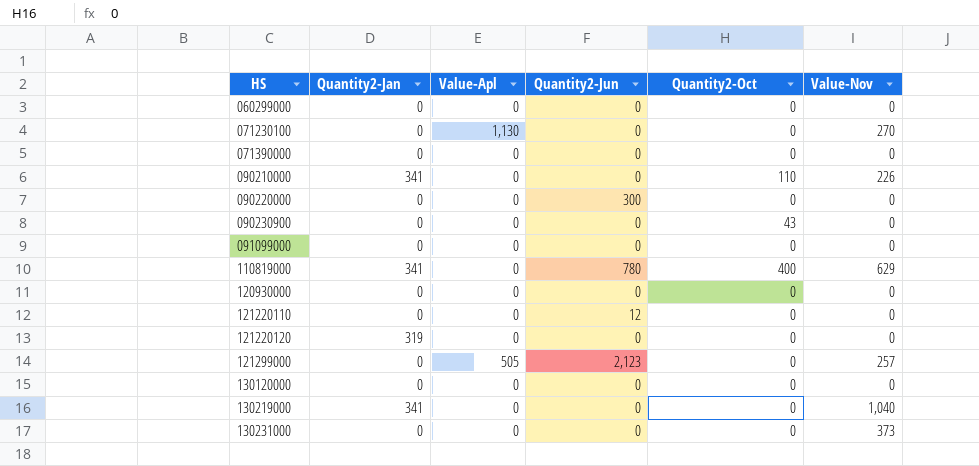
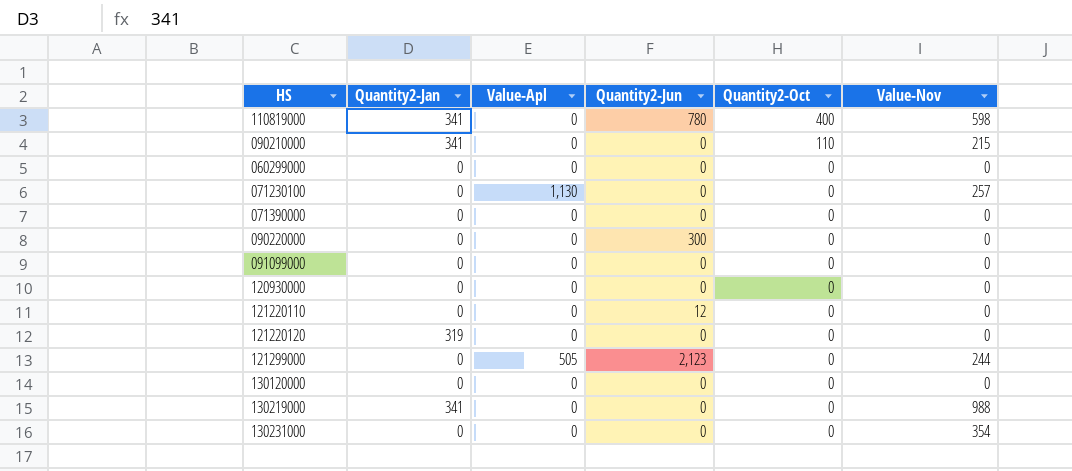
row order: HS ascending -> Quantity2-Oct descending
row 090230900: 0 | 0 | 0 | 43 | 0 -> none
110819000 | Value-Nov: 629 -> 598
090210000 | Value-Nov: 226 -> 215
071230100 | Value-Nov: 270 -> 257
121299000 | Value-Nov: 257 -> 244
130219000 | Value-Nov: 1,040 -> 988
130231000 | Value-Nov: 373 -> 354

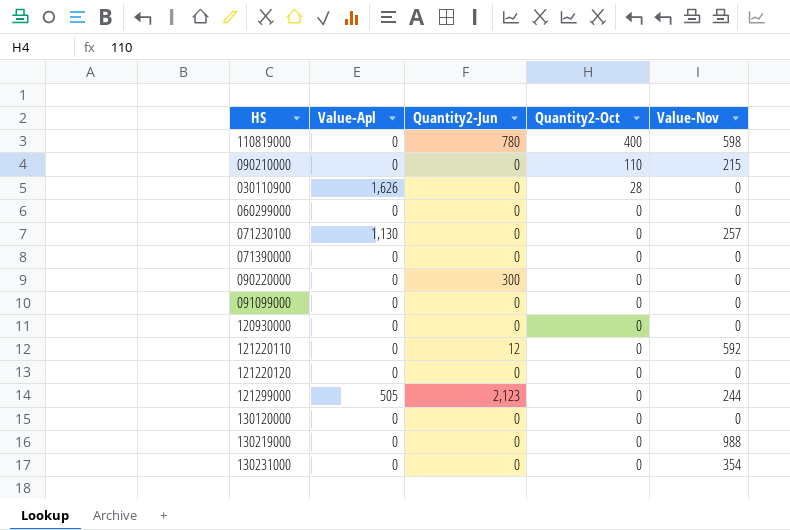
column Quantity2-Jan | position: 2 -> none
row 030110900: none -> 1,626 | 0 | 28 | 0
121220110 | Value-Nov: 0 -> 592

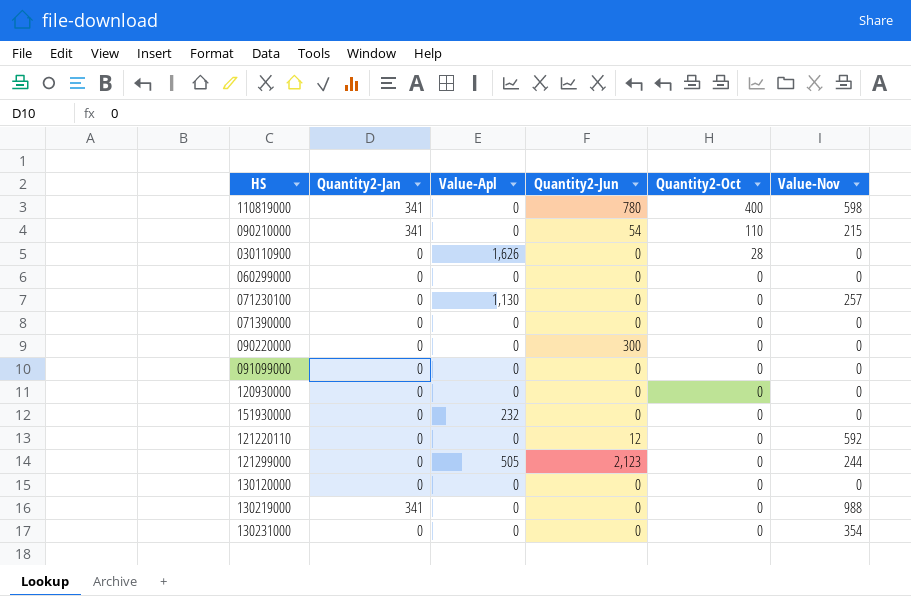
column Quantity2-Jan | position: none -> 2
row 121220120: 0 | 0 | 0 | 0 -> none
090210000 | Quantity2-Jun: 0 -> 54
row 151930000: none -> 0 | 232 | 0 | 0 | 0

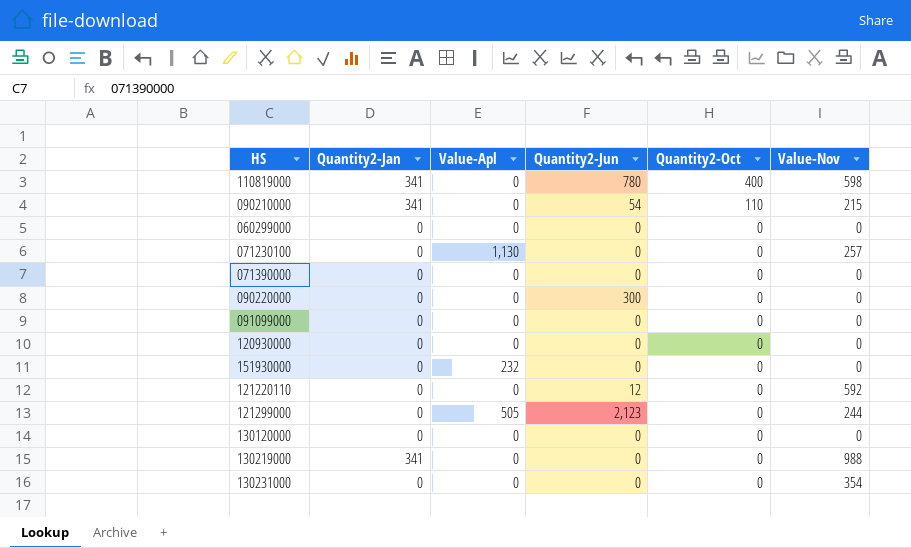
row 030110900: 0 | 1,626 | 0 | 28 | 0 -> none

